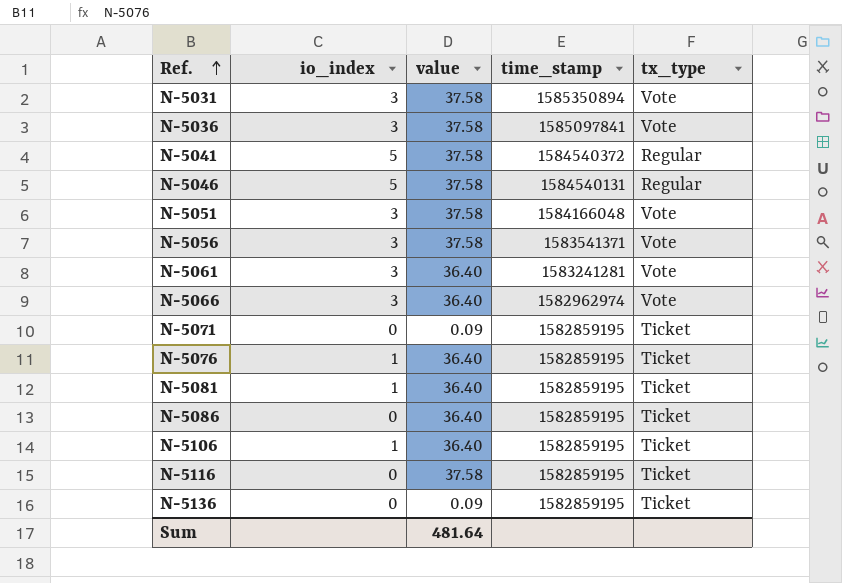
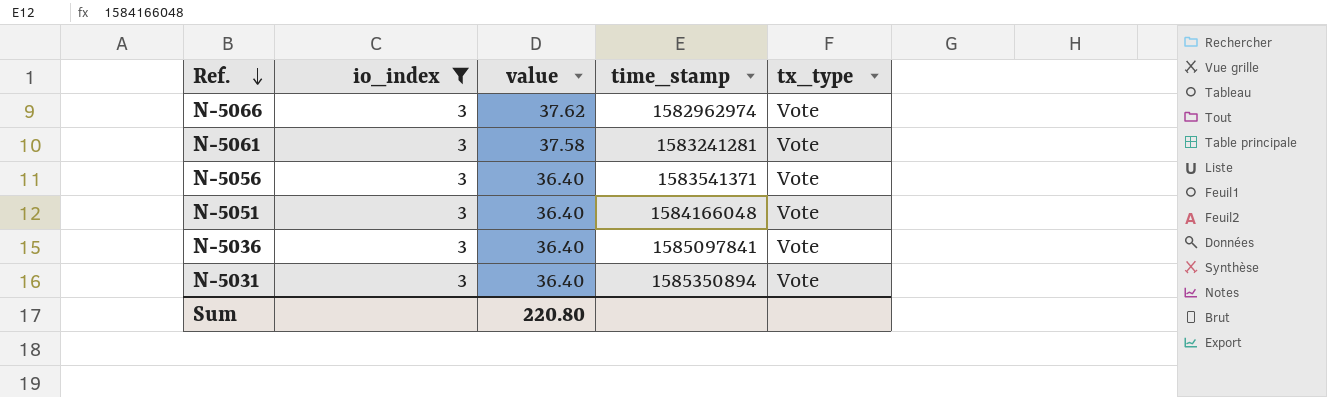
filter: none -> io_index = 3
row order: Ref. ascending -> Ref. descending
N-5066 | value: 36.40 -> 37.62
N-5061 | value: 36.40 -> 37.58
N-5056 | value: 37.58 -> 36.40
N-5051 | value: 37.58 -> 36.40
N-5036 | value: 37.58 -> 36.40
N-5031 | value: 37.58 -> 36.40
Sum | value: 481.64 -> 220.80

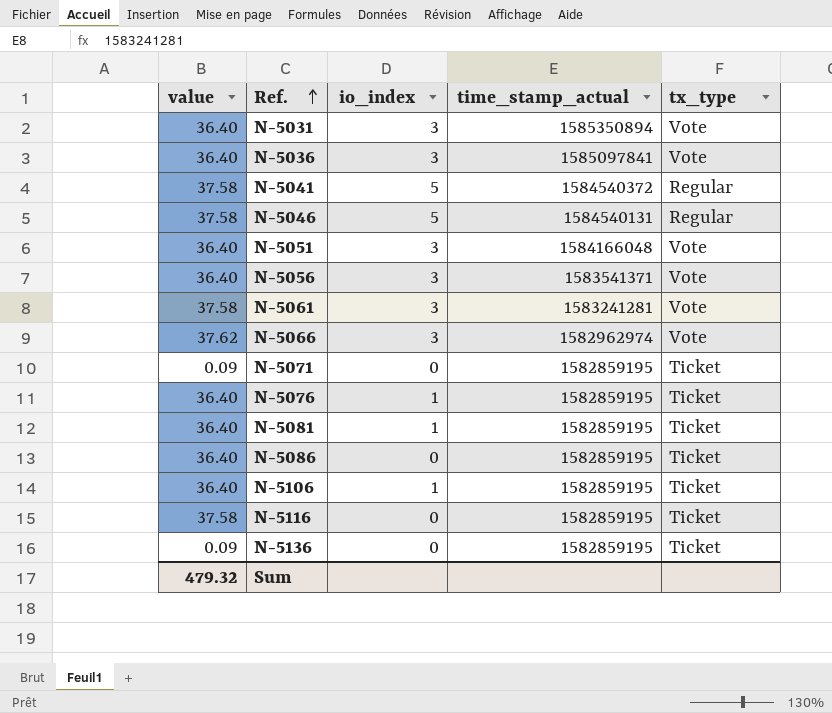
filter: io_index = 3 -> none
row order: Ref. descending -> Ref. ascending
column value | position: 3 -> 1
column name: time_stamp -> time_stamp_actual
Sum | value: 220.80 -> 479.32

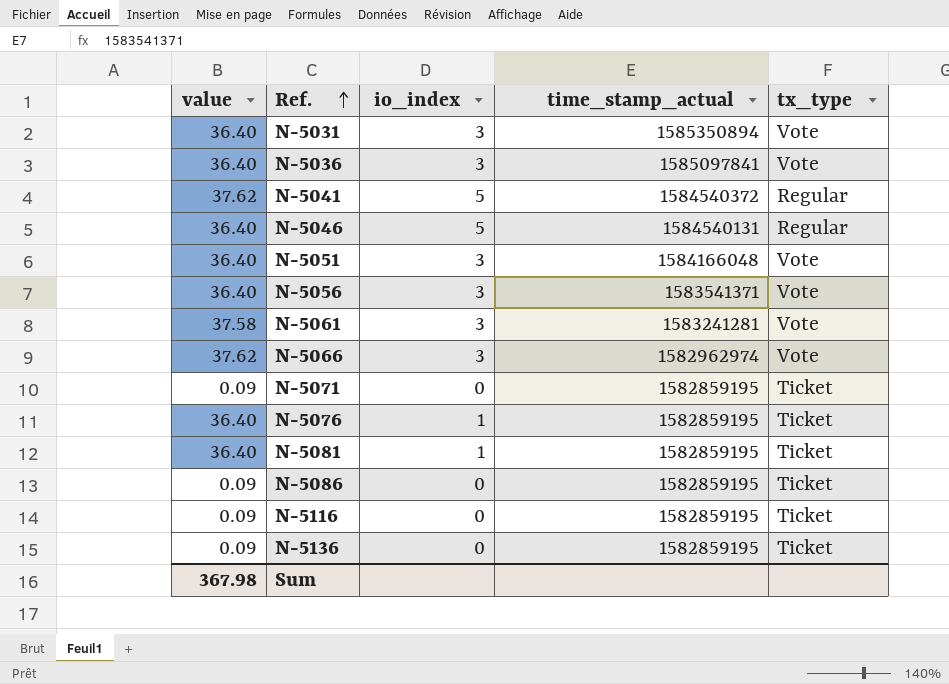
row N-5106: 36.40 | 1 | 1582859195 | Ticket -> none
N-5041 | value: 37.58 -> 37.62
N-5046 | value: 37.58 -> 36.40
N-5086 | value: 36.40 -> 0.09
N-5116 | value: 37.58 -> 0.09
Sum | value: 479.32 -> 367.98

